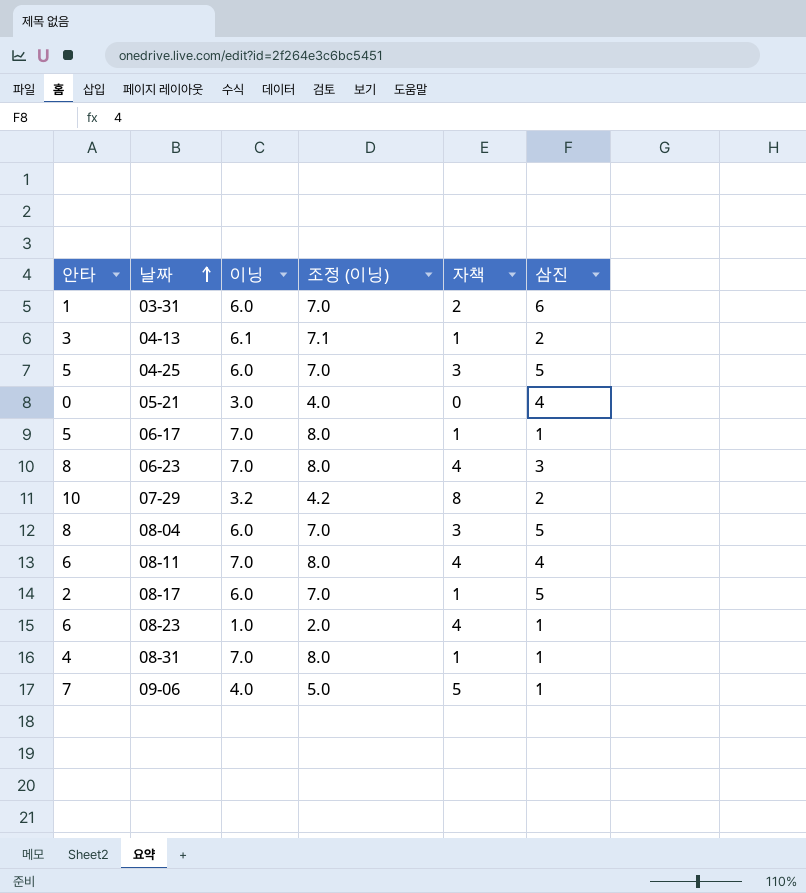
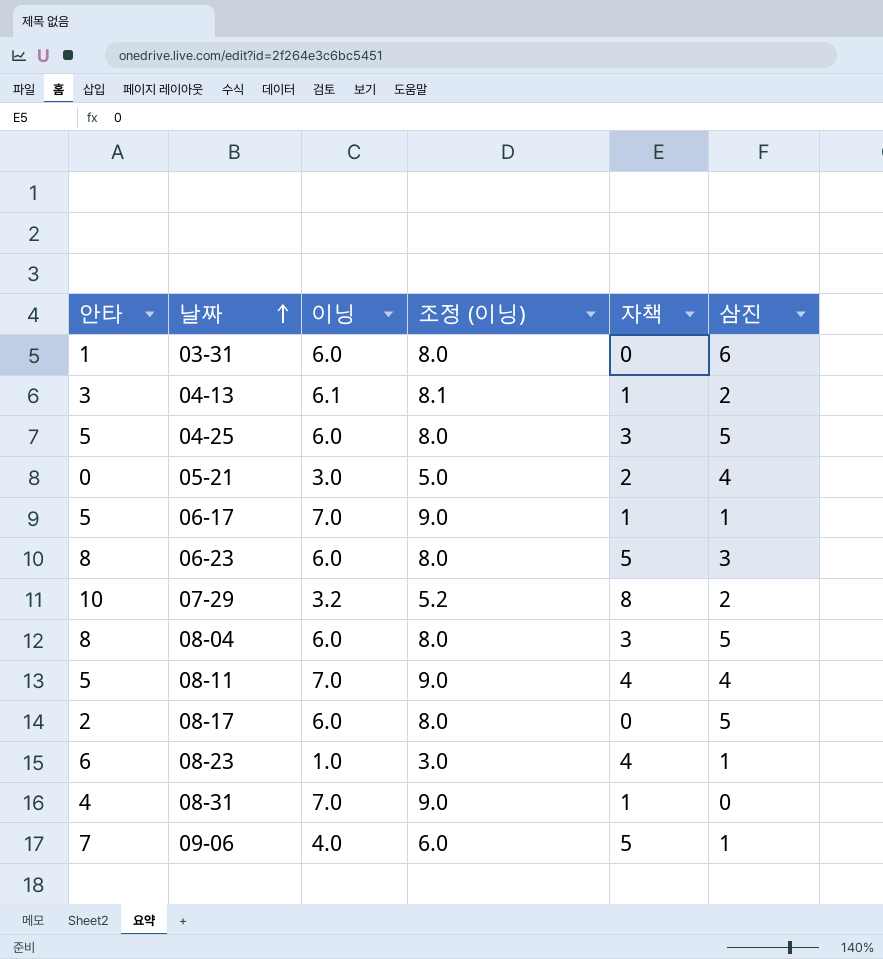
column 조정 (이닝) | formula: [이닝] + 1 -> [이닝] + 2
03-31 | 자책: 2 -> 0
05-21 | 자책: 0 -> 2
06-23 | 이닝: 7.0 -> 6.0
06-23 | 자책: 4 -> 5
08-11 | 안타: 6 -> 5
08-17 | 자책: 1 -> 0
08-31 | 삼진: 1 -> 0

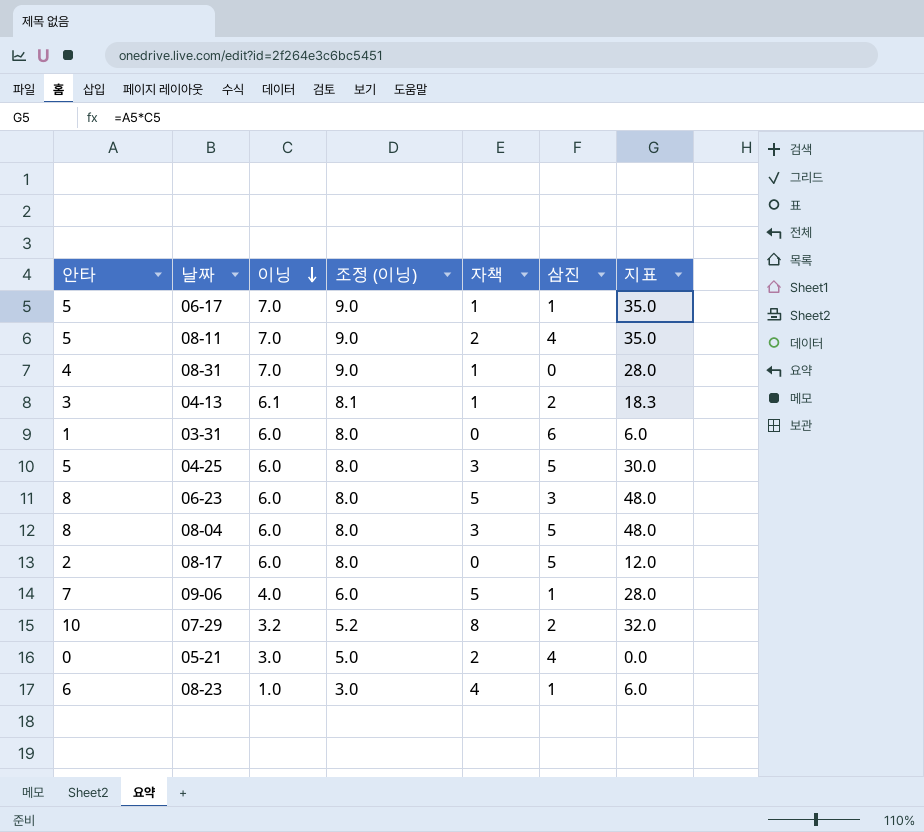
row order: 날짜 ascending -> 이닝 descending
column 지표 | formula: none -> [안타] * [이닝]
08-11 | 자책: 4 -> 2

